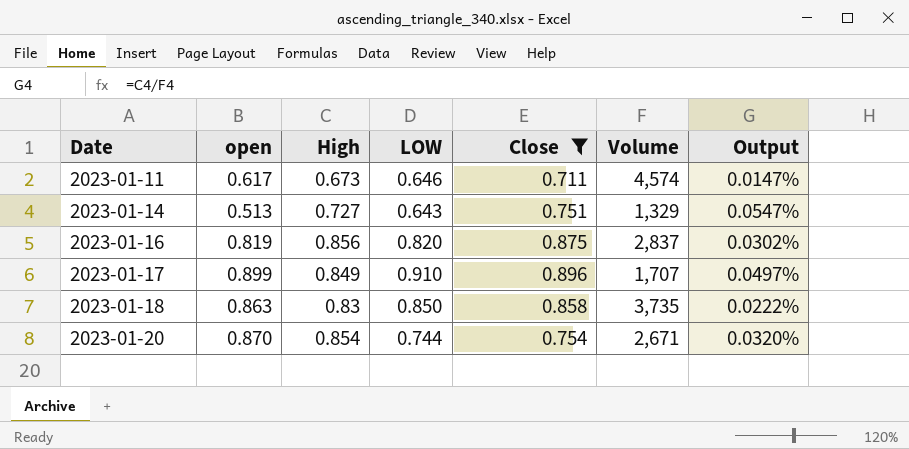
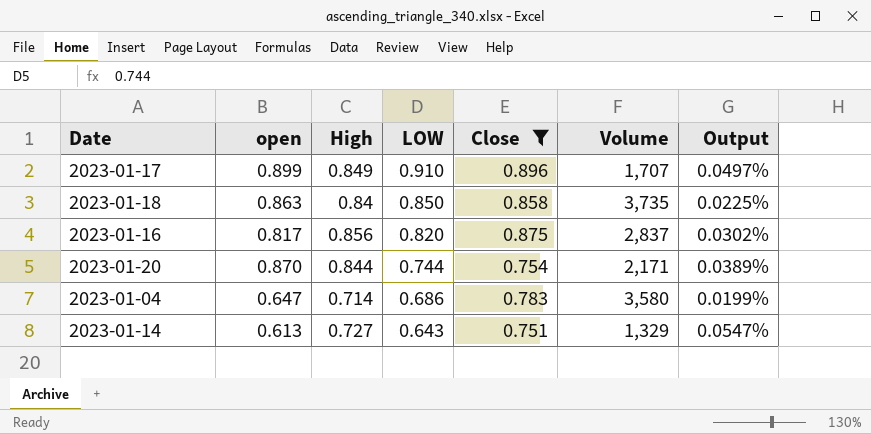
row order: Date ascending -> LOW descending
row 2023-01-11: 0.617 | 0.673 | 0.646 | 0.711 | 4,574 | 0.0147% -> none
2023-01-18 | High: 0.83 -> 0.84
2023-01-18 | Output: 0.0222% -> 0.0225%
2023-01-16 | open: 0.819 -> 0.817
2023-01-20 | High: 0.854 -> 0.844
2023-01-20 | Volume: 2,671 -> 2,171
2023-01-20 | Output: 0.0320% -> 0.0389%
row 2023-01-04: none -> 0.647 | 0.714 | 0.686 | 0.783 | 3,580 | 0.0199%
2023-01-14 | open: 0.513 -> 0.613

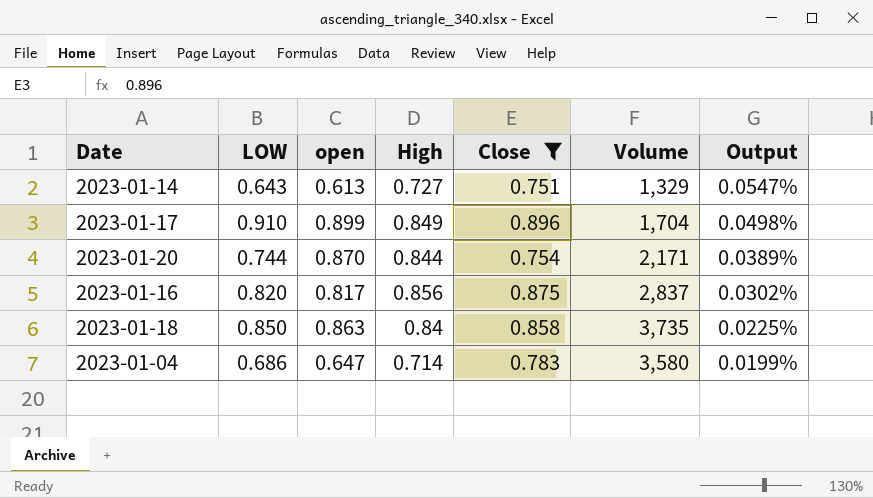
row order: LOW descending -> Output descending
column LOW | position: 4 -> 2
2023-01-17 | Volume: 1,707 -> 1,704
2023-01-17 | Output: 0.0497% -> 0.0498%

